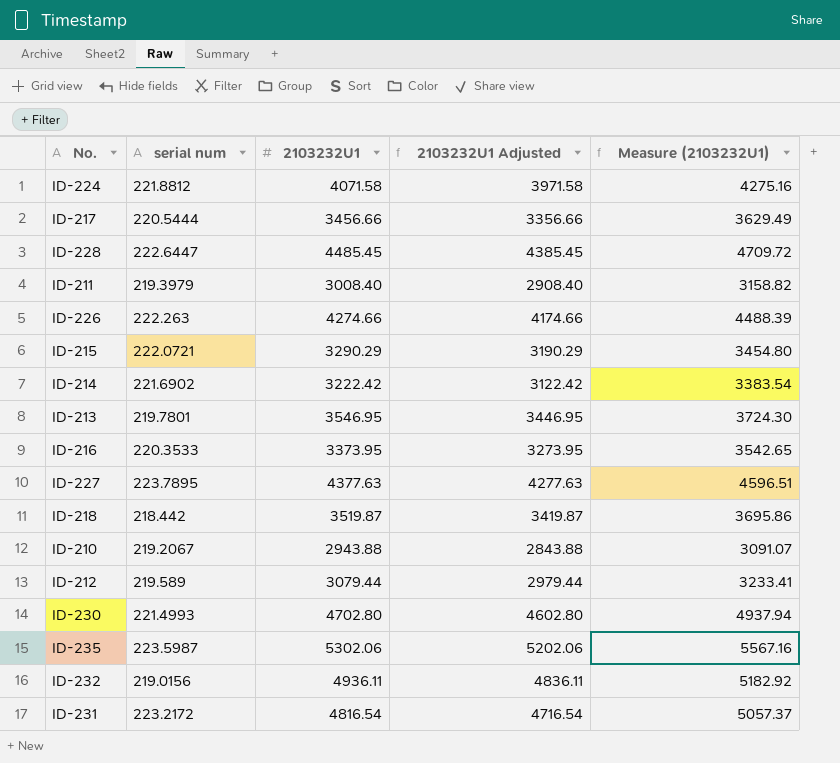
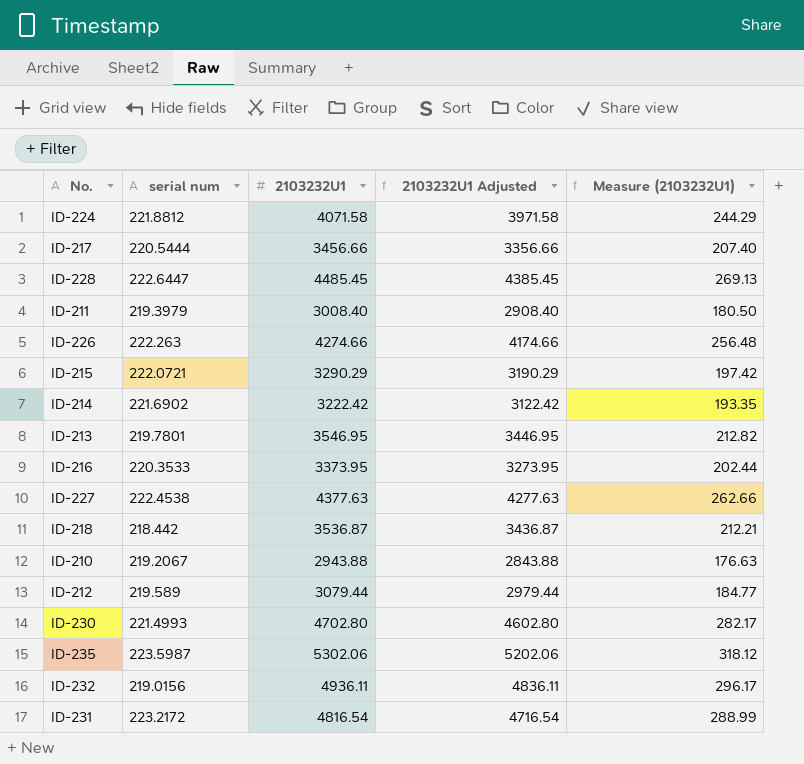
column Measure (2103232U1) | formula: [2103232U1] * 1.05 -> [2103232U1] * 0.06
ID-227 | serial num: 223.7895 -> 222.4538
ID-218 | 2103232U1: 3519.87 -> 3536.87
ID-218 | 2103232U1 Adjusted: 3419.87 -> 3436.87

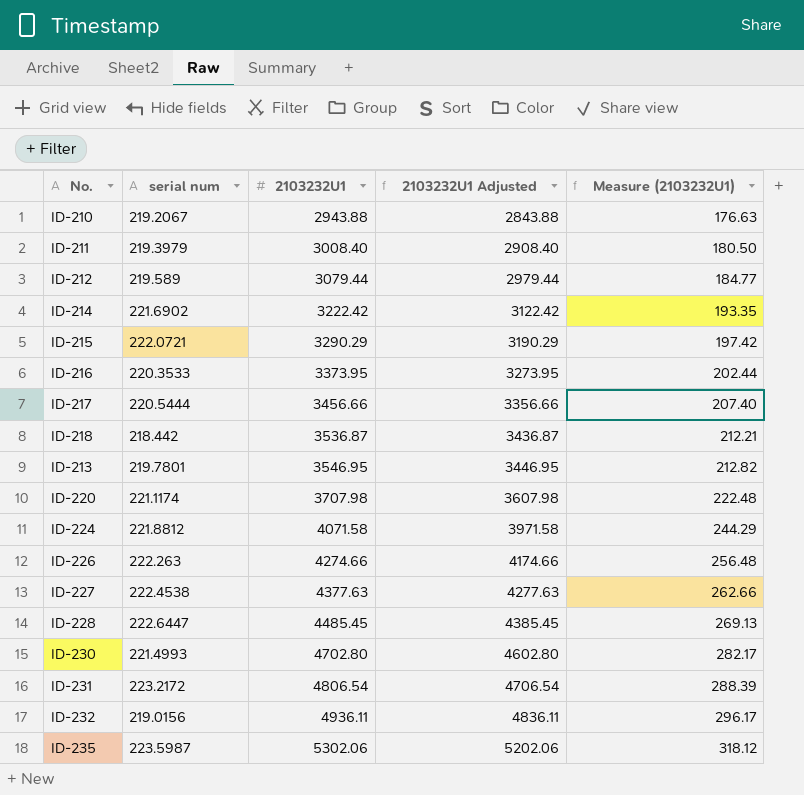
row order: none -> 2103232U1 ascending
row ID-220: none -> 221.1174 | 3707.98 | 3607.98 | 222.48
ID-231 | 2103232U1: 4816.54 -> 4806.54
ID-231 | 2103232U1 Adjusted: 4716.54 -> 4706.54
ID-231 | Measure (2103232U1): 288.99 -> 288.39

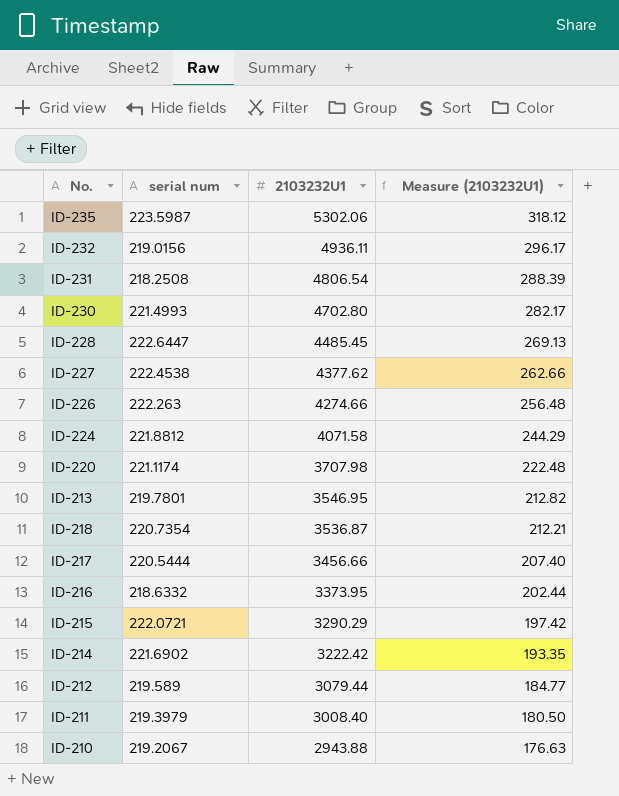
row order: 2103232U1 ascending -> 2103232U1 descending
column 2103232U1 Adjusted | formula: [2103232U1] - 100 -> none
ID-231 | serial num: 223.2172 -> 218.2508
ID-227 | 2103232U1: 4377.63 -> 4377.62
ID-218 | serial num: 218.442 -> 220.7354
ID-216 | serial num: 220.3533 -> 218.6332

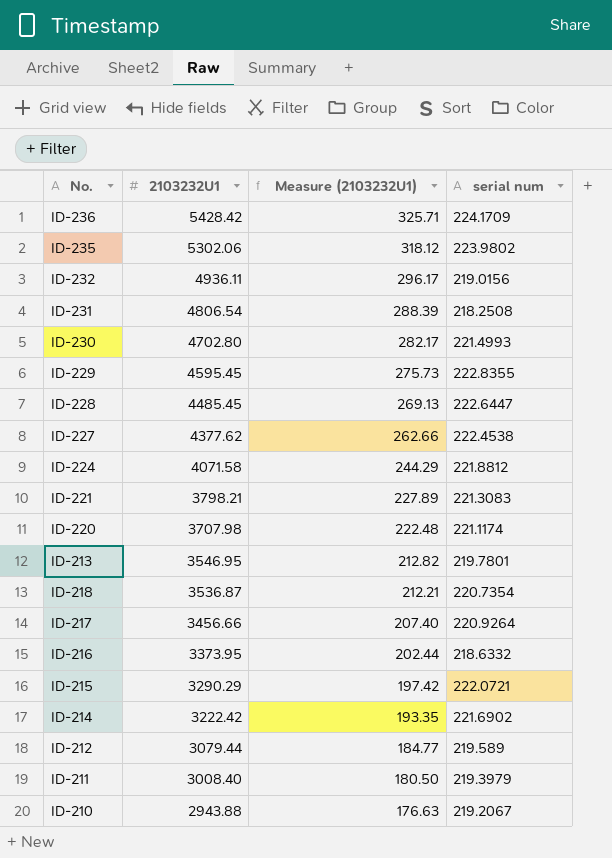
column serial num | position: 2 -> 4
row ID-226: 222.263 | 4274.66 | 256.48 -> none
row ID-236: none -> 5428.42 | 325.71 | 224.1709
ID-235 | serial num: 223.5987 -> 223.9802
row ID-229: none -> 4595.45 | 275.73 | 222.8355
row ID-221: none -> 3798.21 | 227.89 | 221.3083
ID-217 | serial num: 220.5444 -> 220.9264

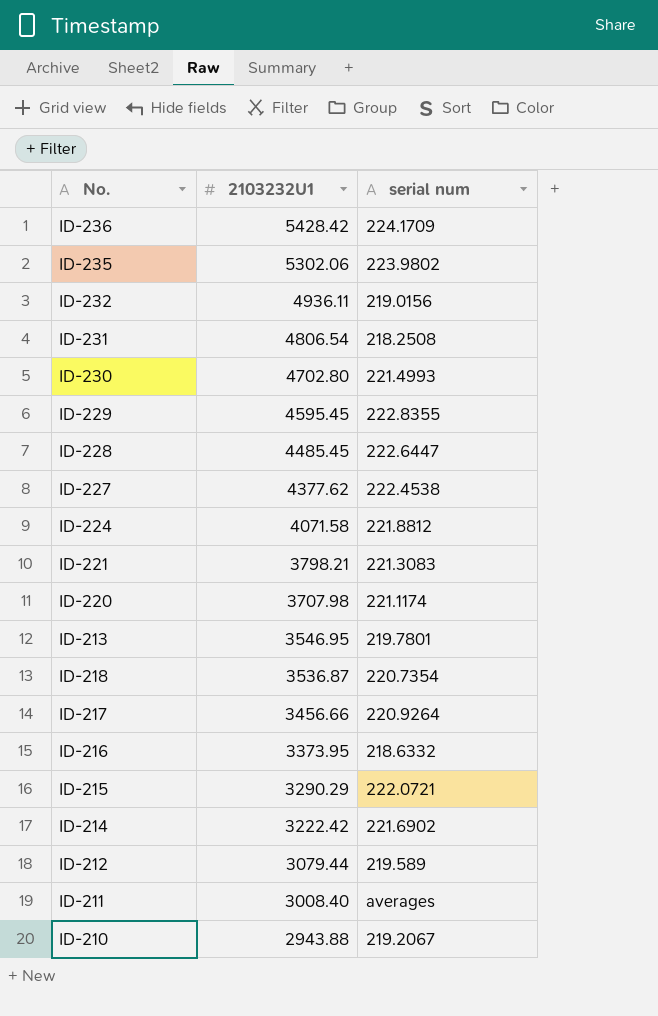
column Measure (2103232U1) | formula: [2103232U1] * 0.06 -> none
ID-211 | serial num: 219.3979 -> averages

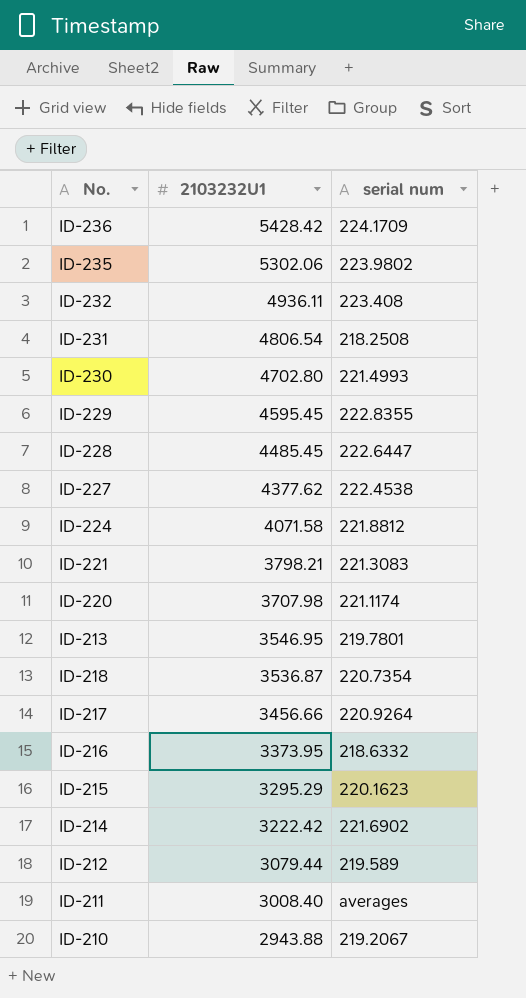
ID-232 | serial num: 219.0156 -> 223.408
ID-215 | 2103232U1: 3290.29 -> 3295.29
ID-215 | serial num: 222.0721 -> 220.1623

